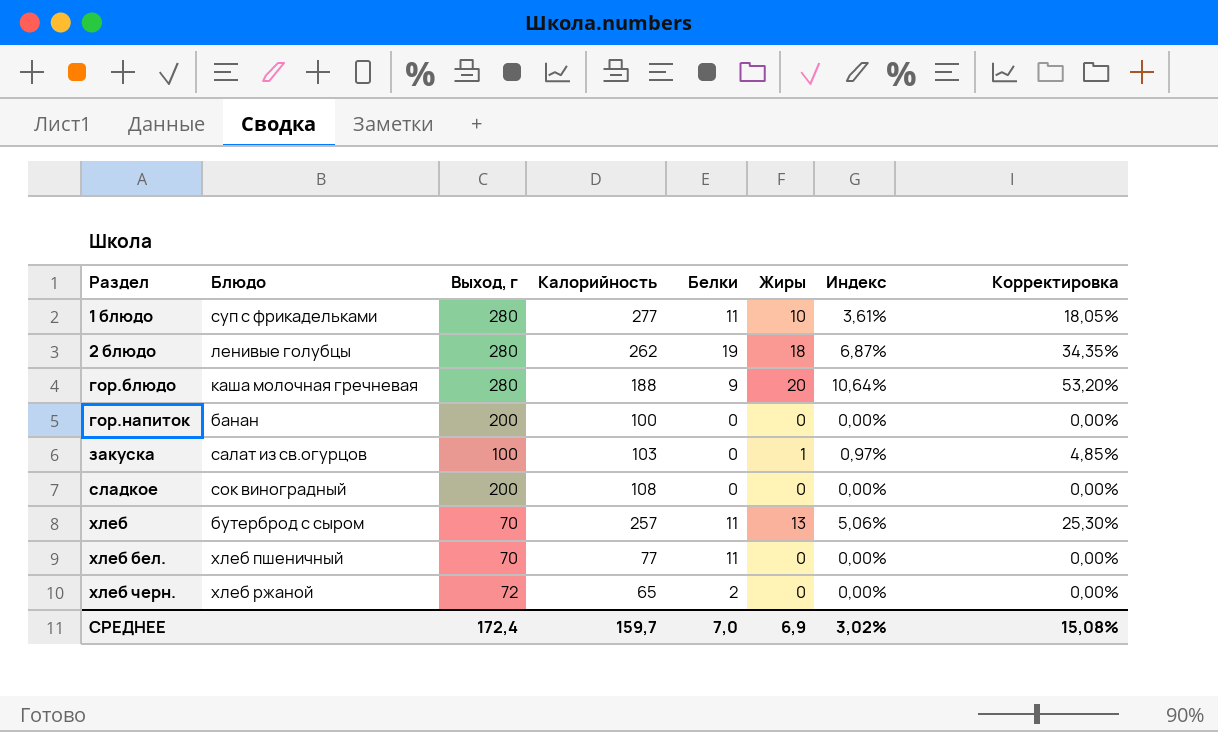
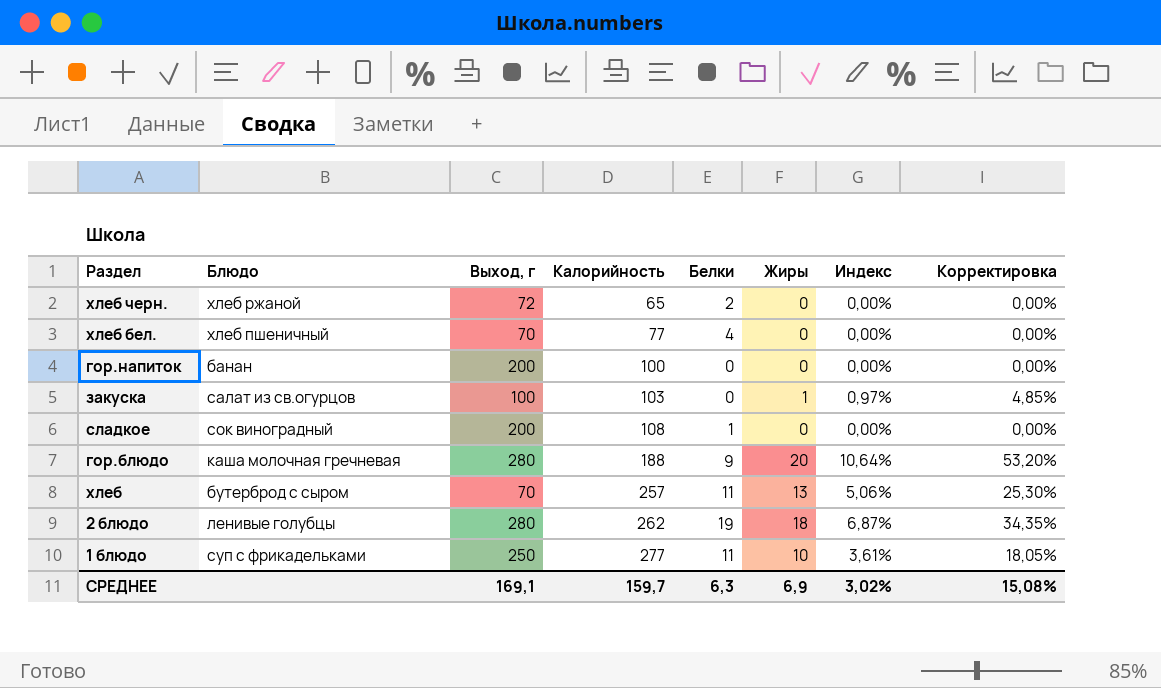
row order: Раздел ascending -> Калорийность ascending
хлеб бел. | Белки: 11 -> 4
сладкое | Белки: 0 -> 1
1 блюдо | Выход, г: 280 -> 250
СРЕДНЕЕ | Выход, г: 172,4 -> 169,1
СРЕДНЕЕ | Белки: 7,0 -> 6,3

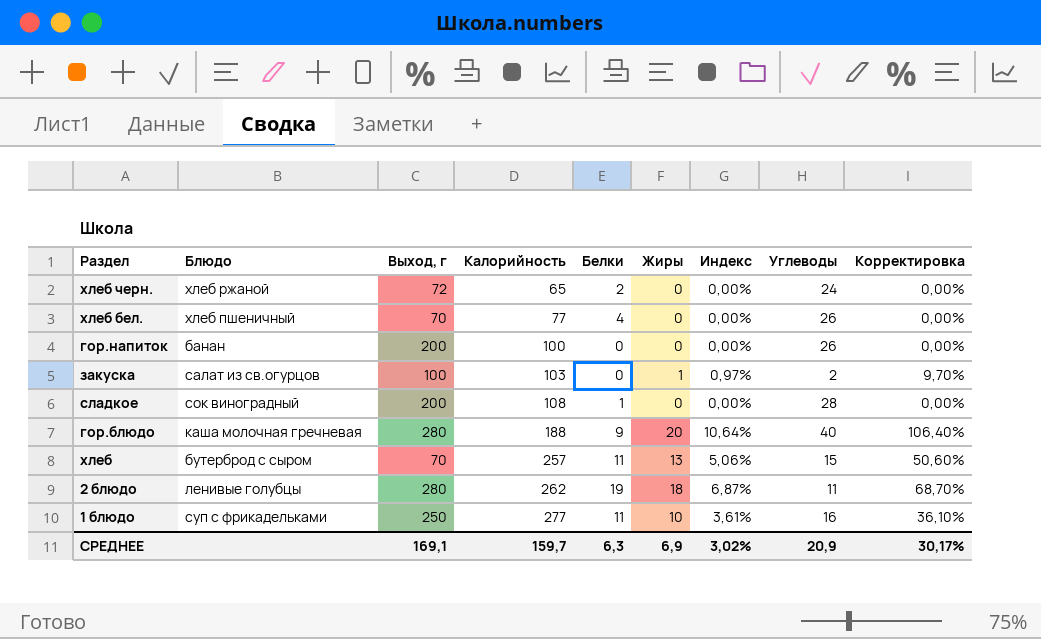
column Углеводы | position: none -> 8
column Корректировка | formula: [Индекс] * 5 -> [Индекс] * 10
СРЕДНЕЕ | Корректировка: 15,08% -> 30,17%

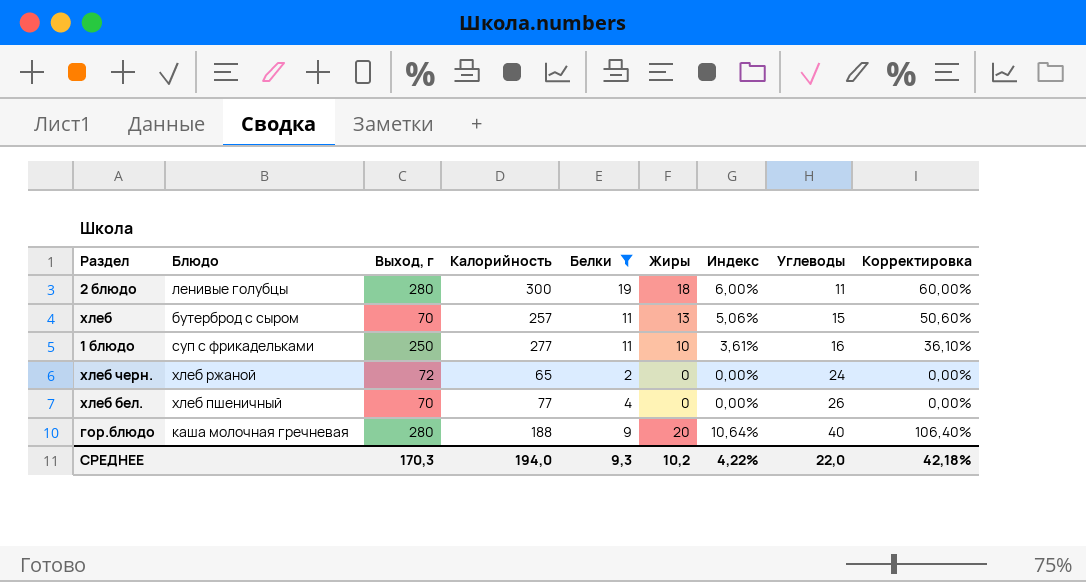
filter: none -> Белки >= 2
row order: Калорийность ascending -> Углеводы ascending
2 блюдо | Калорийность: 262 -> 300
2 блюдо | Индекс: 6,87% -> 6,00%
2 блюдо | Корректировка: 68,70% -> 60,00%
СРЕДНЕЕ | Выход, г: 169,1 -> 170,3
СРЕДНЕЕ | Калорийность: 159,7 -> 194,0
СРЕДНЕЕ | Белки: 6,3 -> 9,3
СРЕДНЕЕ | Жиры: 6,9 -> 10,2
СРЕДНЕЕ | Индекс: 3,02% -> 4,22%
СРЕДНЕЕ | Углеводы: 20,9 -> 22,0
СРЕДНЕЕ | Корректировка: 30,17% -> 42,18%

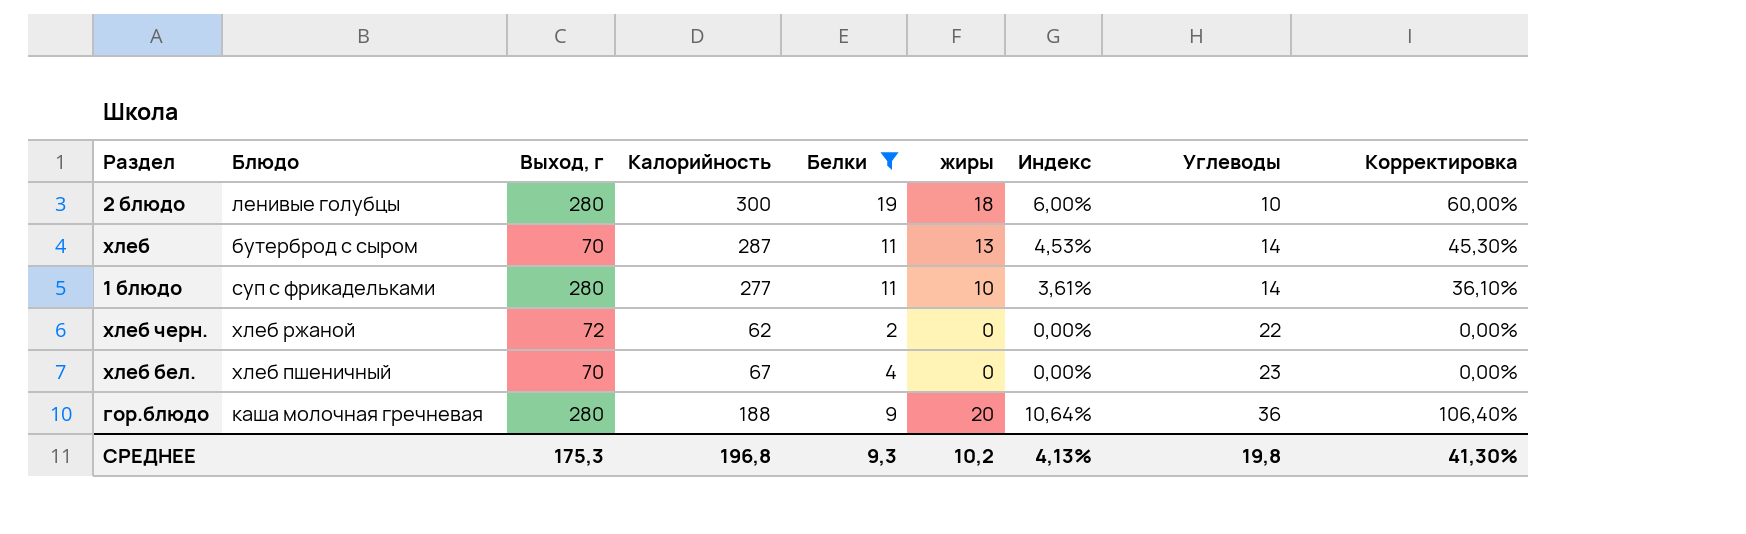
column name: Жиры -> жиры
2 блюдо | Углеводы: 11 -> 10
хлеб | Калорийность: 257 -> 287
хлеб | Индекс: 5,06% -> 4,53%
хлеб | Углеводы: 15 -> 14
хлеб | Корректировка: 50,60% -> 45,30%
1 блюдо | Выход, г: 250 -> 280
1 блюдо | Углеводы: 16 -> 14
хлеб черн. | Калорийность: 65 -> 62
хлеб черн. | Углеводы: 24 -> 22
хлеб бел. | Калорийность: 77 -> 67
хлеб бел. | Углеводы: 26 -> 23
гор.блюдо | Углеводы: 40 -> 36
СРЕДНЕЕ | Выход, г: 170,3 -> 175,3
СРЕДНЕЕ | Калорийность: 194,0 -> 196,8
СРЕДНЕЕ | Индекс: 4,22% -> 4,13%
СРЕДНЕЕ | Углеводы: 22,0 -> 19,8
СРЕДНЕЕ | Корректировка: 42,18% -> 41,30%

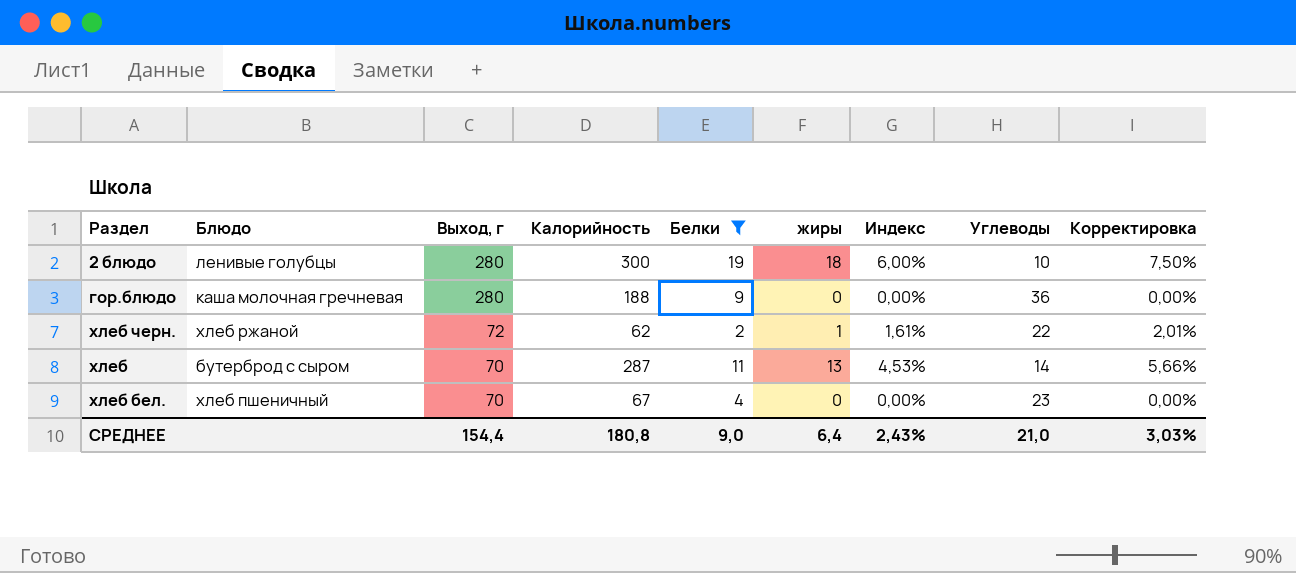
row order: Углеводы ascending -> Выход, г descending
column Корректировка | formula: [Индекс] * 10 -> [Индекс] * 1,25
row 1 блюдо: суп с фрикадельками | 280 | 277 | 11 | 10 | 3,61% | 14 | 36,10% -> none
гор.блюдо | жиры: 20 -> 0
гор.блюдо | Индекс: 10,64% -> 0,00%
хлеб черн. | жиры: 0 -> 1
хлеб черн. | Индекс: 0,00% -> 1,61%
СРЕДНЕЕ | Выход, г: 175,3 -> 154,4
СРЕДНЕЕ | Калорийность: 196,8 -> 180,8
СРЕДНЕЕ | Белки: 9,3 -> 9,0
СРЕДНЕЕ | жиры: 10,2 -> 6,4
СРЕДНЕЕ | Индекс: 4,13% -> 2,43%
СРЕДНЕЕ | Углеводы: 19,8 -> 21,0
СРЕДНЕЕ | Корректировка: 41,30% -> 3,03%

